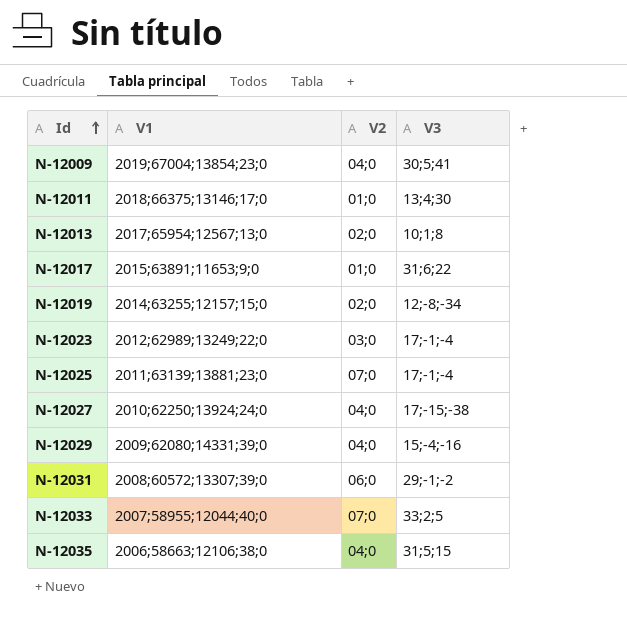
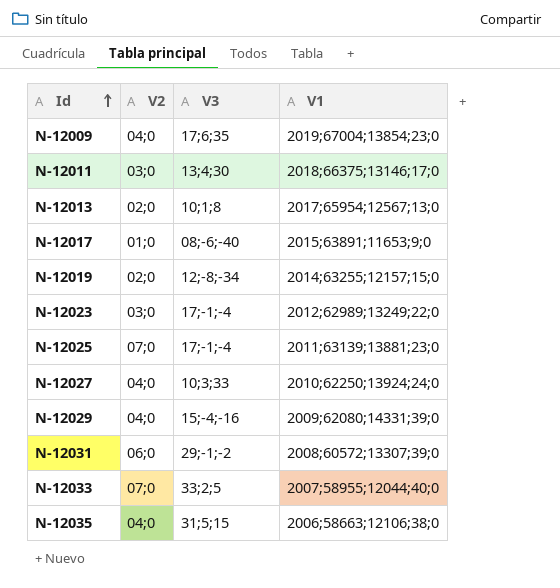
column V1 | position: 2 -> 4
N-12009 | V3: 30;5;41 -> 17;6;35
N-12011 | V2: 01;0 -> 03;0
N-12017 | V3: 31;6;22 -> 08;-6;-40
N-12027 | V3: 17;-15;-38 -> 10;3;33

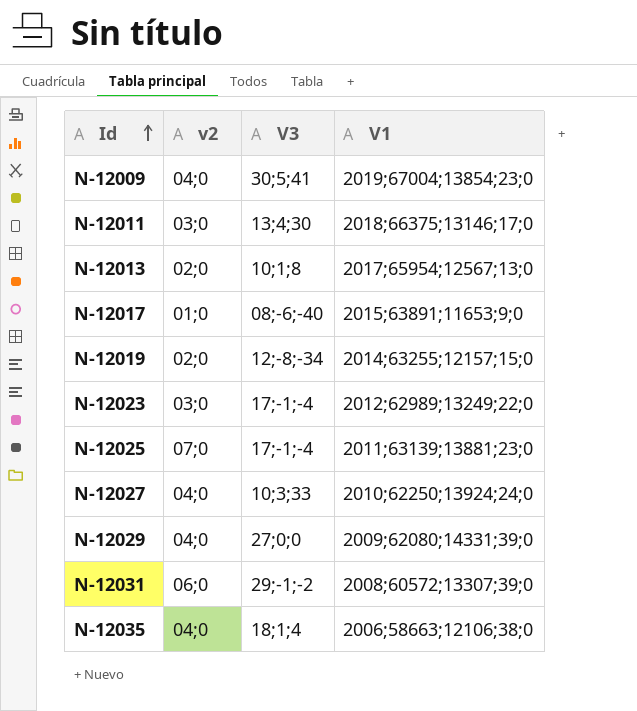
column name: V2 -> v2
row N-12033: 07;0 | 33;2;5 | 2007;58955;12044;40;0 -> none
N-12009 | V3: 17;6;35 -> 30;5;41
N-12029 | V3: 15;-4;-16 -> 27;0;0
N-12035 | V3: 31;5;15 -> 18;1;4

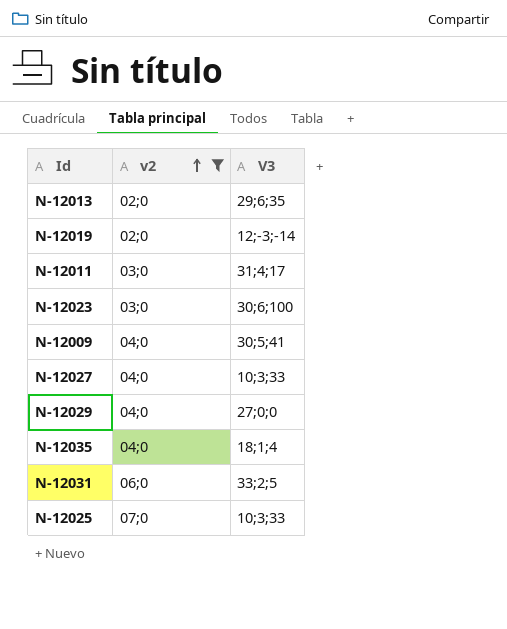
filter: none -> v2 != 01;0
row order: Id ascending -> v2 ascending
column V1 | position: 4 -> none
N-12013 | V3: 10;1;8 -> 29;6;35
N-12019 | V3: 12;-8;-34 -> 12;-3;-14
N-12011 | V3: 13;4;30 -> 31;4;17
N-12023 | V3: 17;-1;-4 -> 30;6;100
N-12031 | V3: 29;-1;-2 -> 33;2;5
N-12025 | V3: 17;-1;-4 -> 10;3;33

